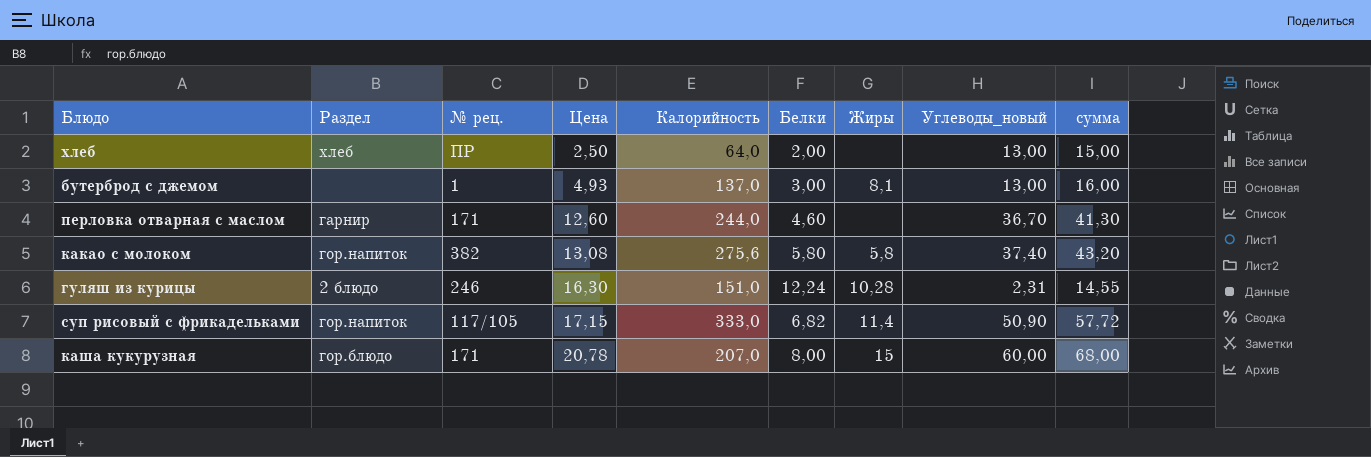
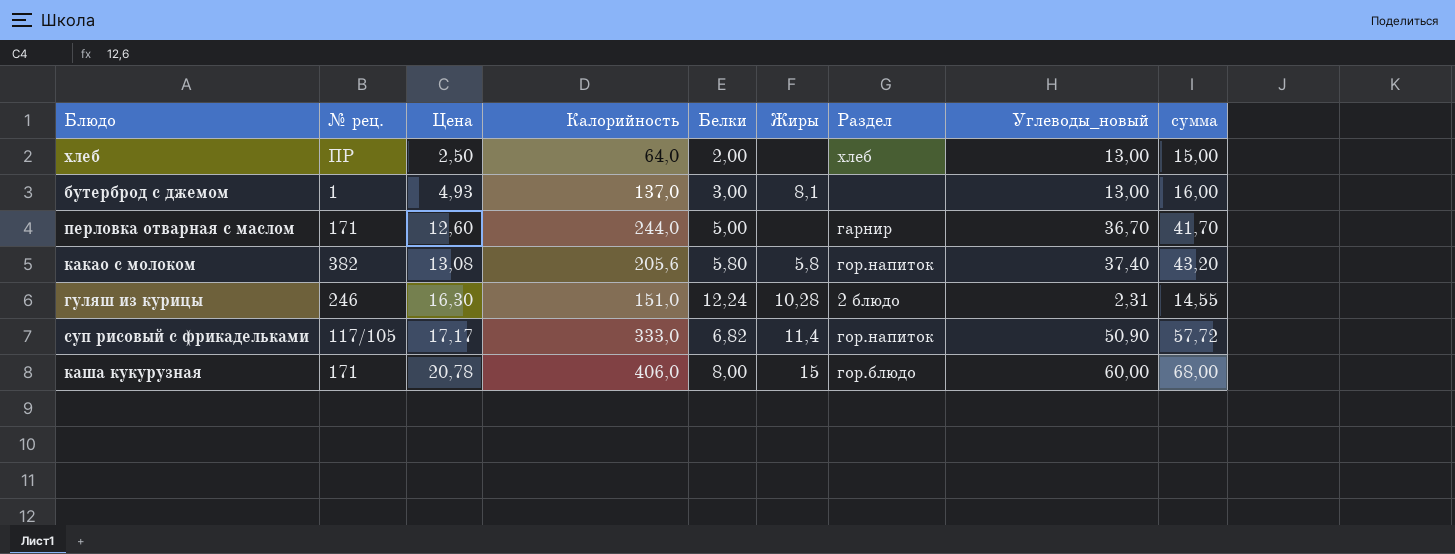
column Раздел | position: 2 -> 7
перловка отварная с маслом | Белки: 4,60 -> 5,00
перловка отварная с маслом | сумма: 41,30 -> 41,70
какао с молоком | Калорийность: 275,6 -> 205,6
суп рисовый с фрикадельками | Цена: 17,15 -> 17,17
каша кукурузная | Калорийность: 207,0 -> 406,0

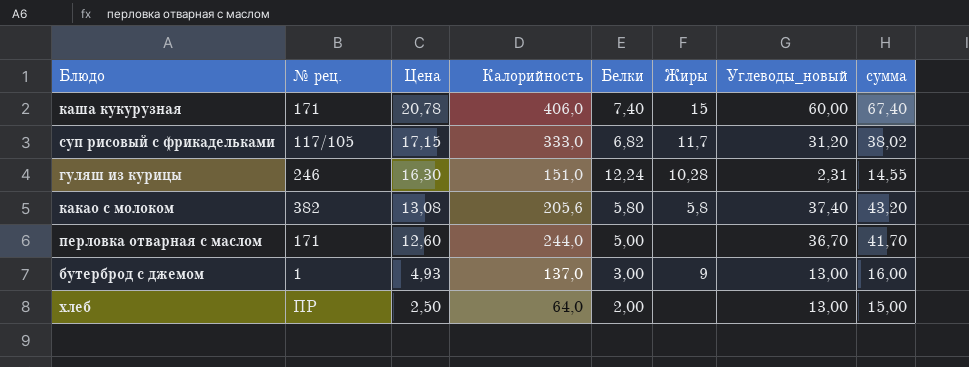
row order: Цена ascending -> Цена descending
column Раздел | position: 7 -> none
каша кукурузная | Белки: 8,00 -> 7,40
каша кукурузная | сумма: 68,00 -> 67,40
суп рисовый с фрикадельками | Цена: 17,17 -> 17,15
суп рисовый с фрикадельками | Жиры: 11,4 -> 11,7
суп рисовый с фрикадельками | Углеводы_новый: 50,90 -> 31,20
суп рисовый с фрикадельками | сумма: 57,72 -> 38,02
бутерброд с джемом | Жиры: 8,1 -> 9

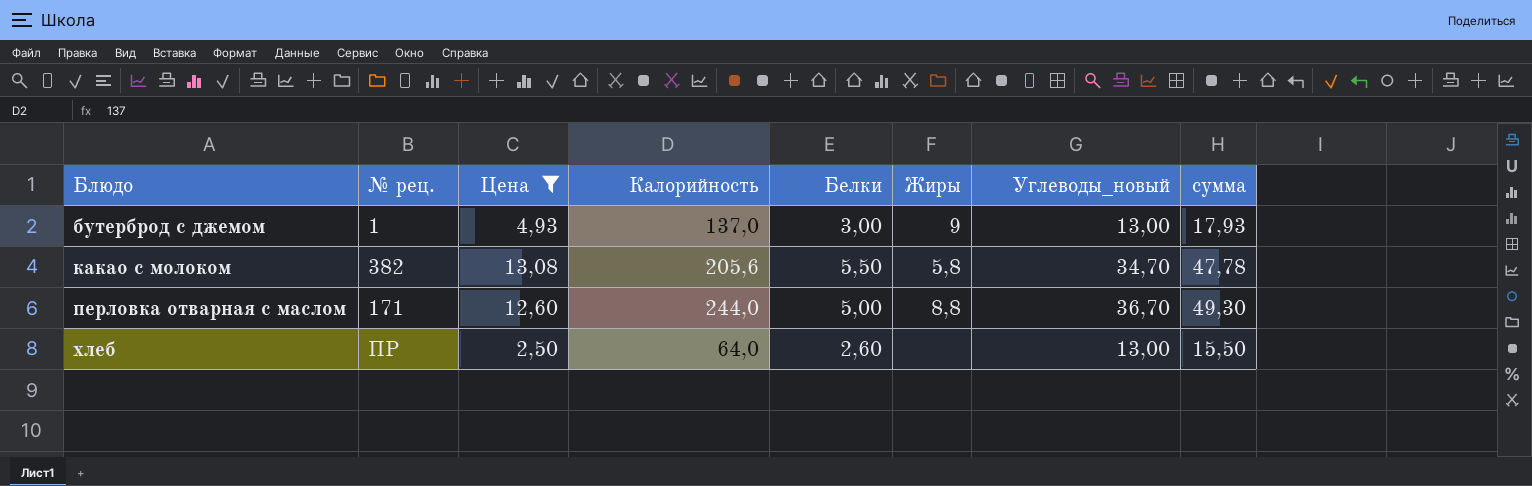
filter: none -> Цена <= 13,08
row order: Цена descending -> Блюдо ascending
column сумма | formula: [Белки] + [Углеводы_новый] -> [Цена] + [Углеводы_новый]
какао с молоком | Белки: 5,80 -> 5,50
какао с молоком | Углеводы_новый: 37,40 -> 34,70
перловка отварная с маслом | Жиры: none -> 8,8
хлеб | Белки: 2,00 -> 2,60

